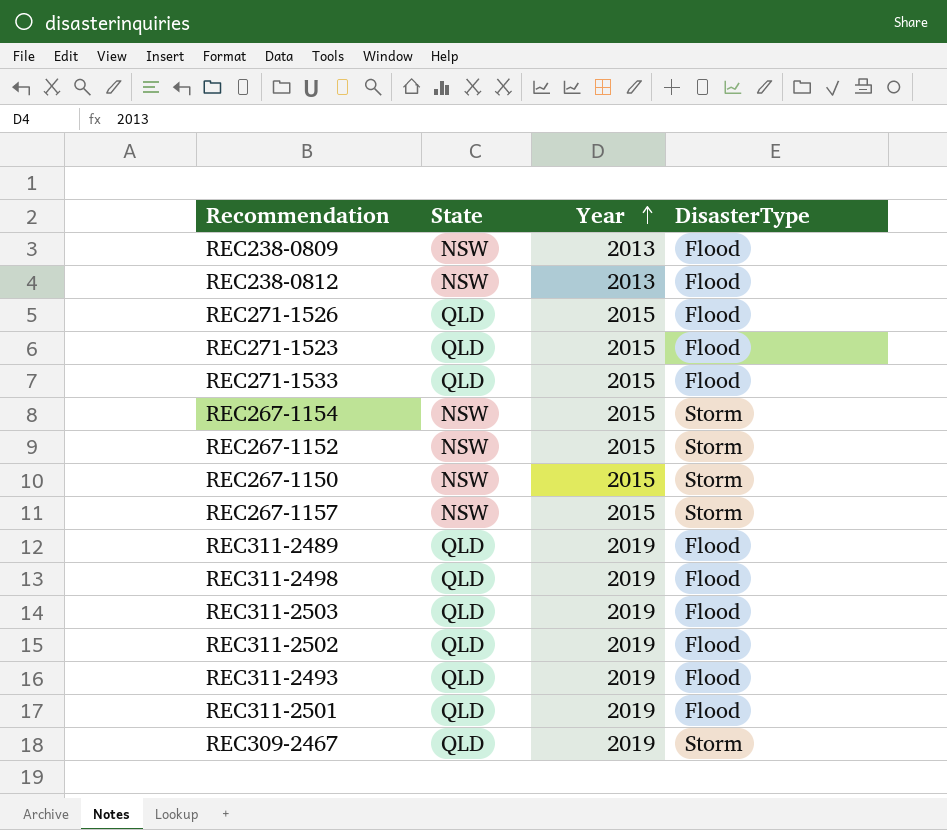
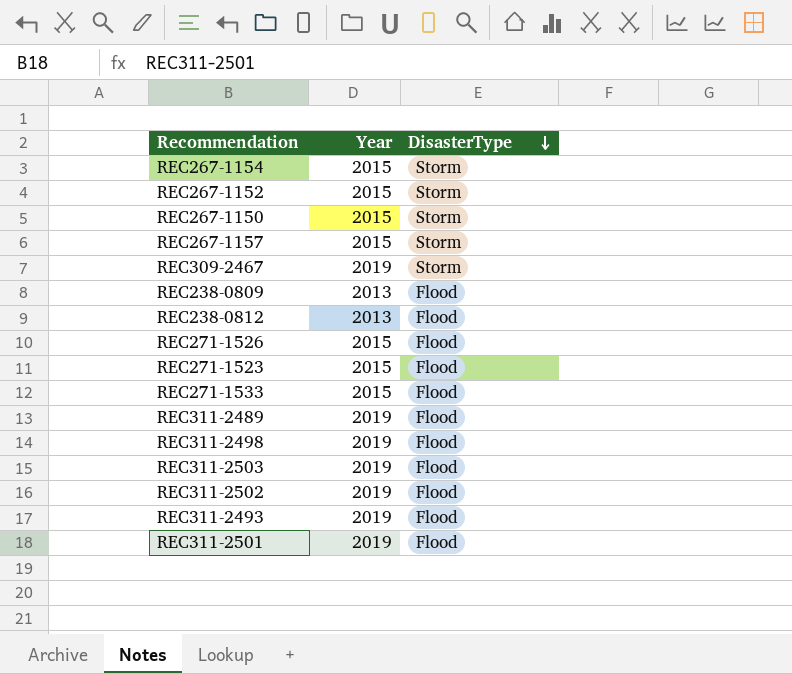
row order: Year ascending -> DisasterType descending
column State | position: 2 -> none

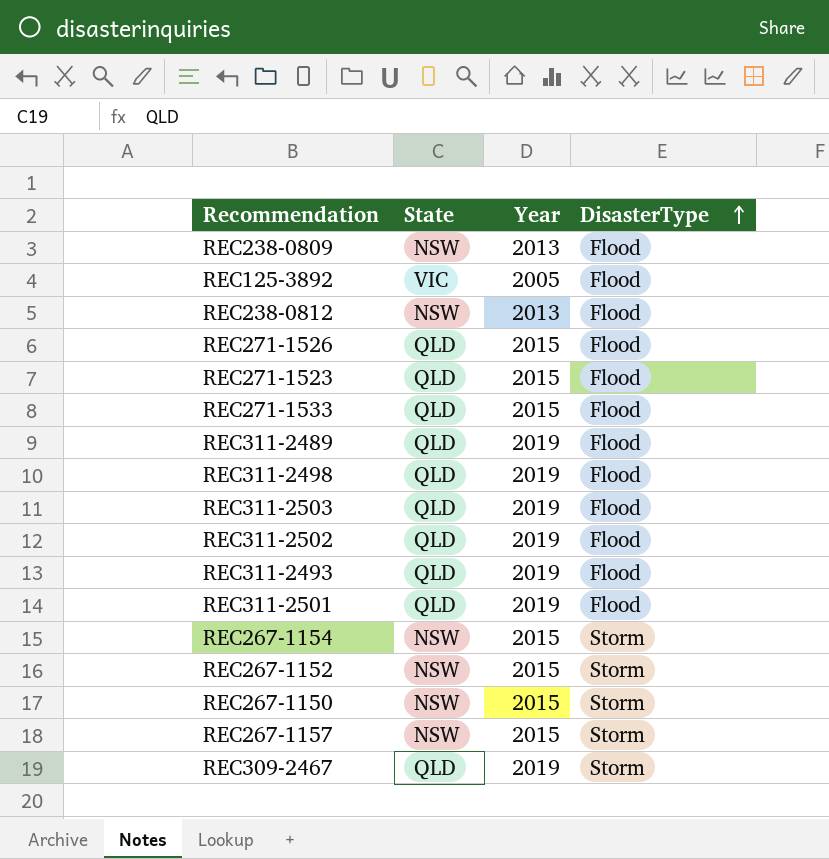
row order: DisasterType descending -> DisasterType ascending
column State | position: none -> 2
row REC125-3892: none -> VIC | 2005 | Flood

